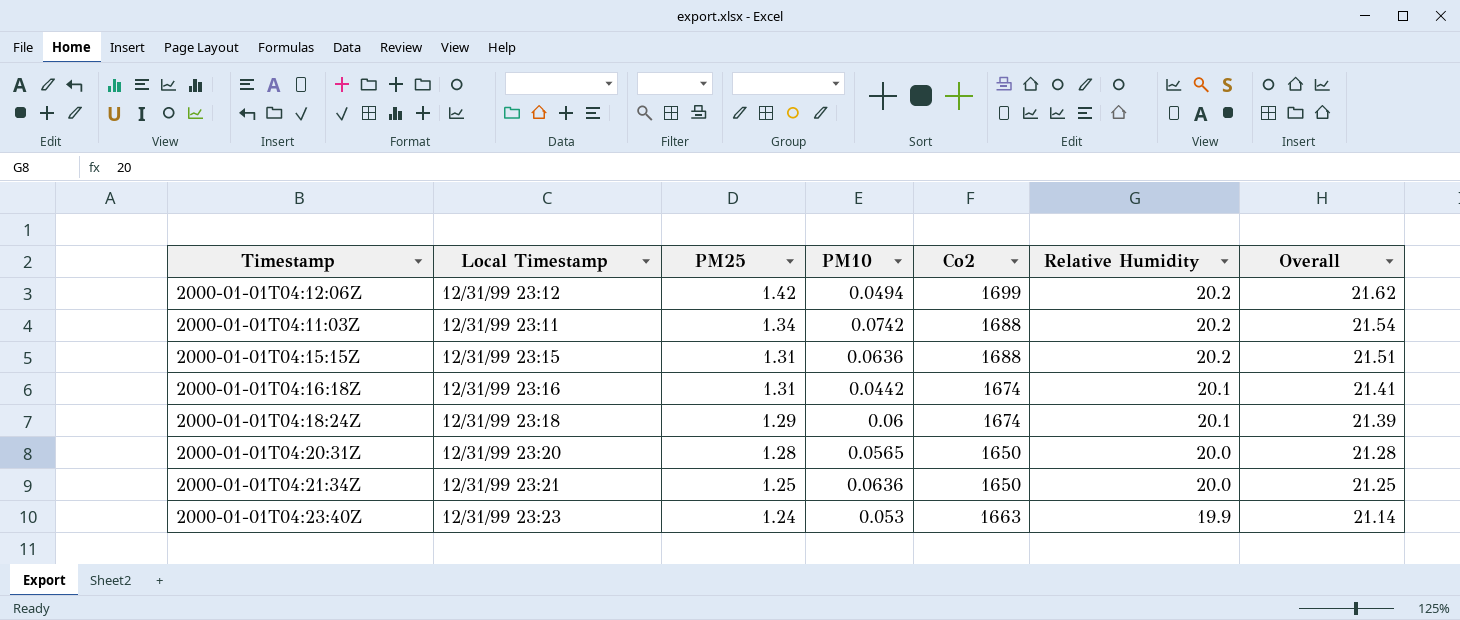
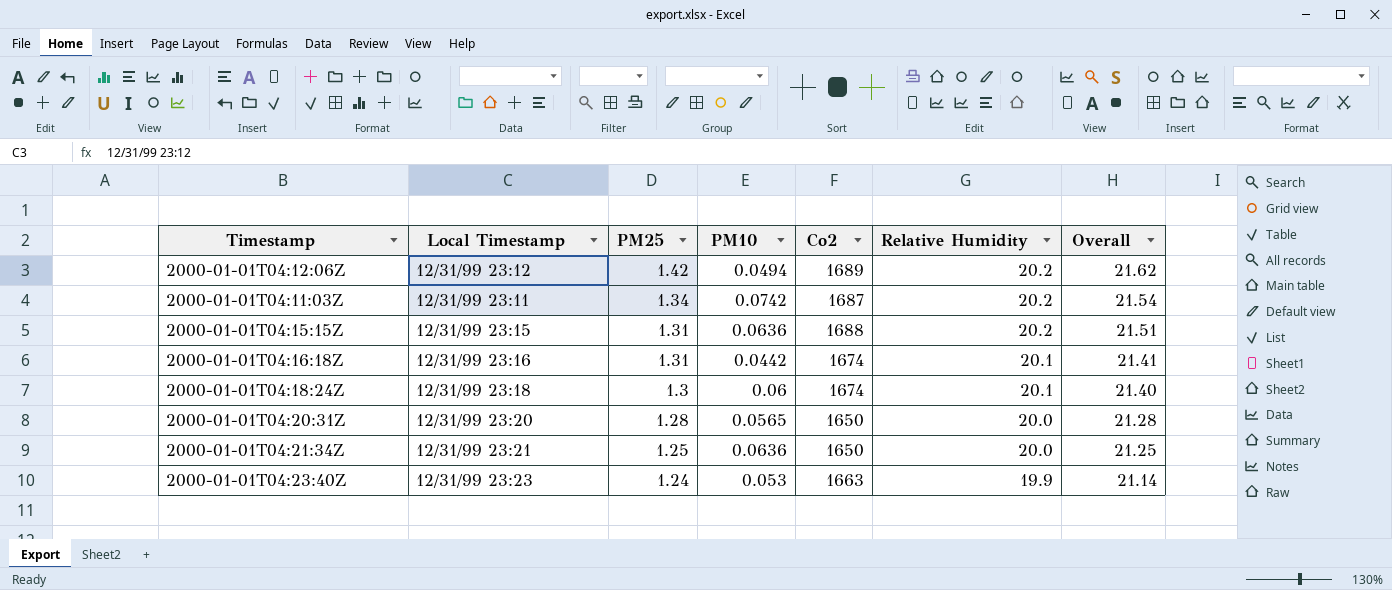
2000-01-01T04:12:06Z | Co2: 1699 -> 1689
2000-01-01T04:11:03Z | Co2: 1688 -> 1687
2000-01-01T04:18:24Z | PM25: 1.29 -> 1.3
2000-01-01T04:18:24Z | Overall: 21.39 -> 21.40

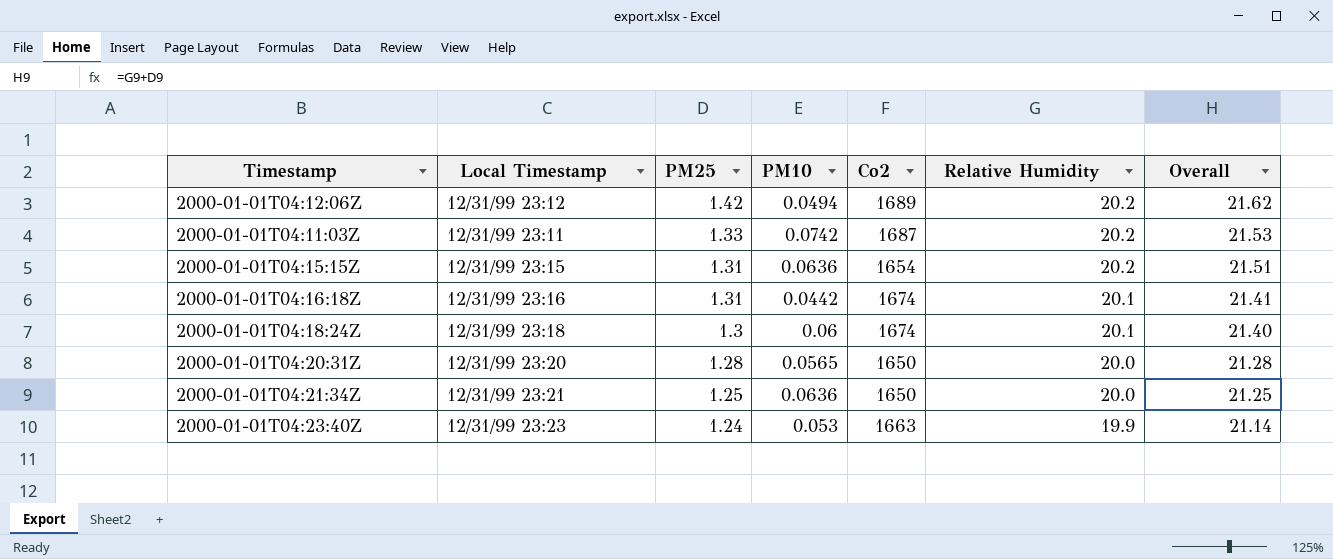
2000-01-01T04:11:03Z | PM25: 1.34 -> 1.33
2000-01-01T04:11:03Z | Overall: 21.54 -> 21.53
2000-01-01T04:15:15Z | Co2: 1688 -> 1654

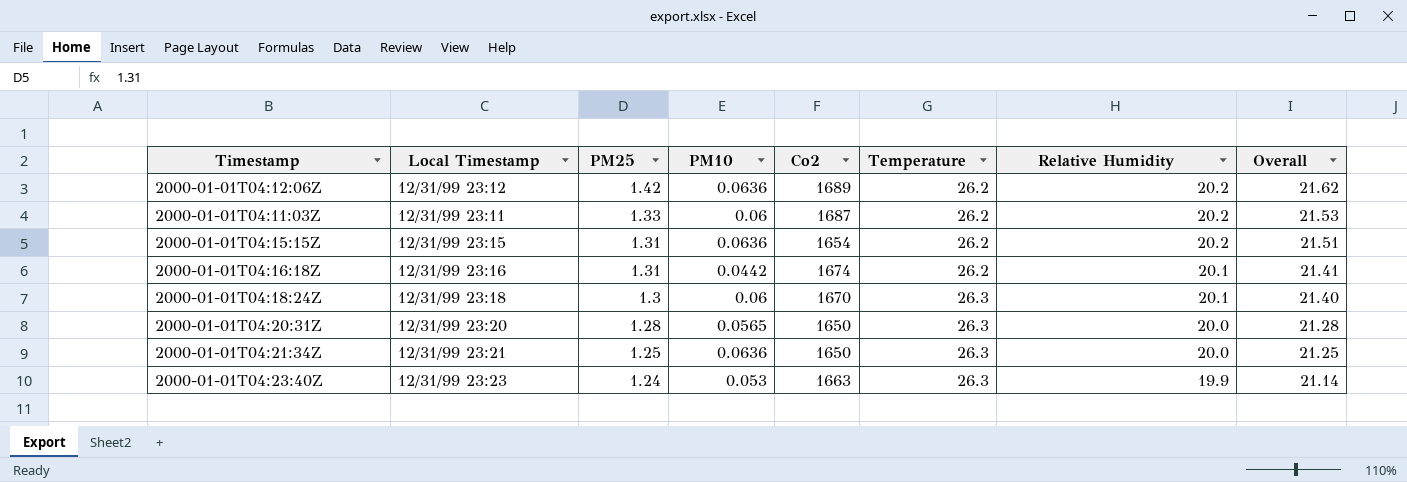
column Temperature | position: none -> 6
2000-01-01T04:12:06Z | PM10: 0.0494 -> 0.0636
2000-01-01T04:11:03Z | PM10: 0.0742 -> 0.06
2000-01-01T04:18:24Z | Co2: 1674 -> 1670

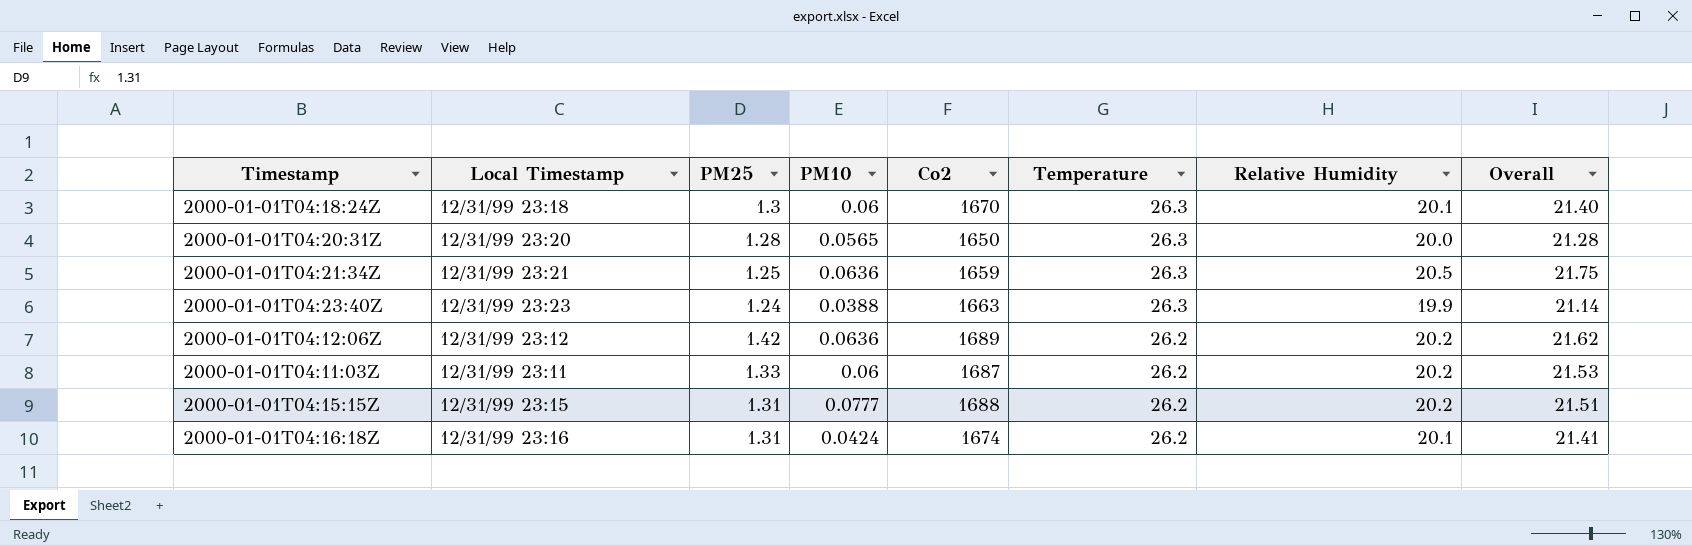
row order: PM25 descending -> Temperature descending
2000-01-01T04:21:34Z | Co2: 1650 -> 1659
2000-01-01T04:21:34Z | Relative Humidity: 20.0 -> 20.5
2000-01-01T04:21:34Z | Overall: 21.25 -> 21.75
2000-01-01T04:23:40Z | PM10: 0.053 -> 0.0388
2000-01-01T04:15:15Z | PM10: 0.0636 -> 0.0777
2000-01-01T04:15:15Z | Co2: 1654 -> 1688
2000-01-01T04:16:18Z | PM10: 0.0442 -> 0.0424

